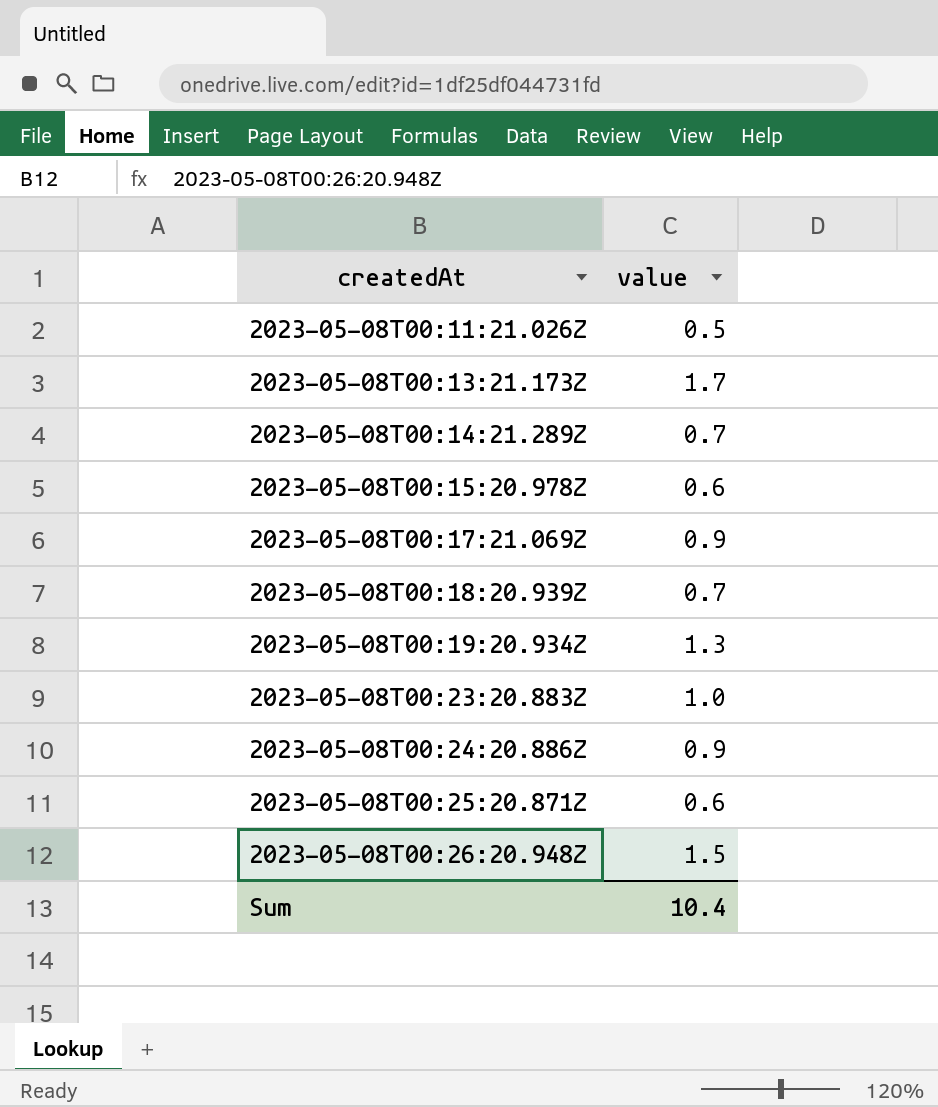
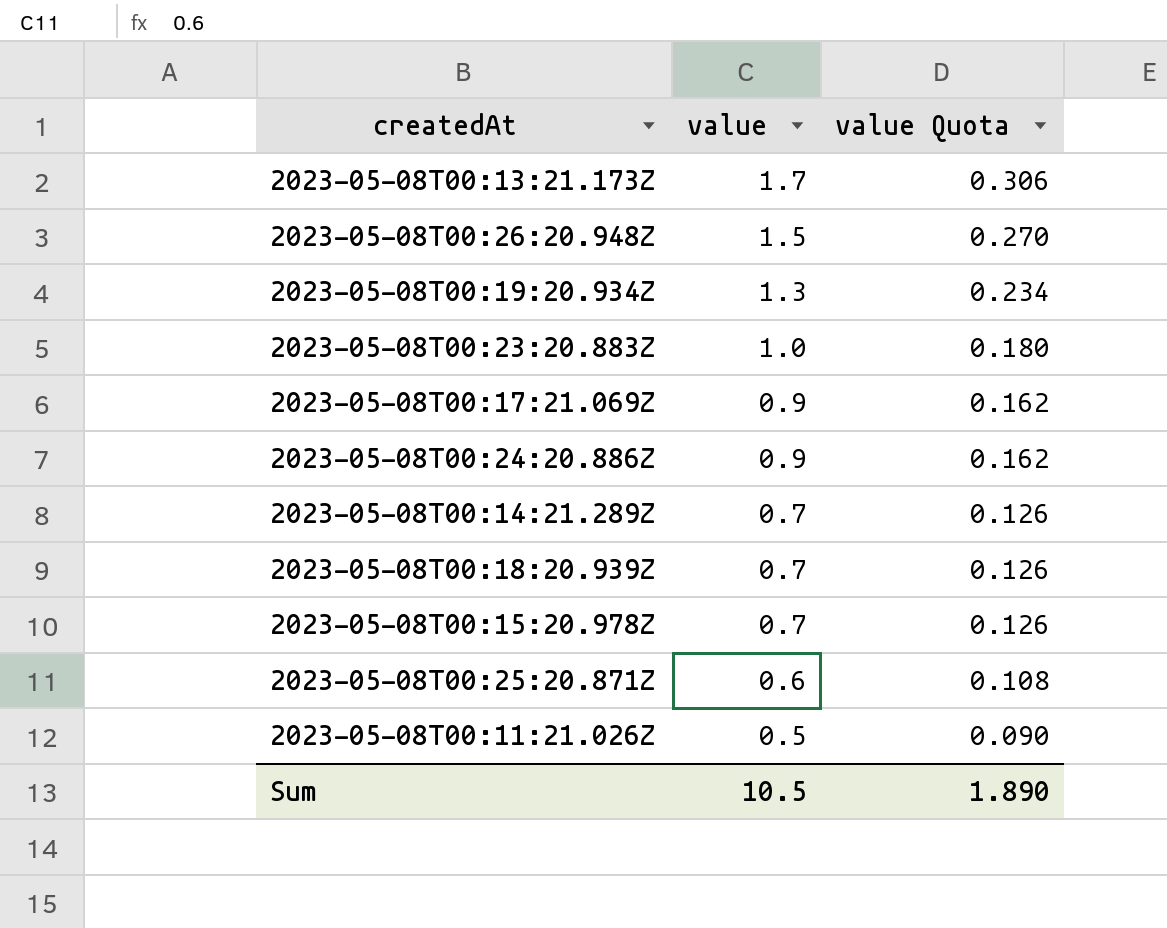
row order: createdAt ascending -> value descending
column value Quota | formula: none -> [value] * 0.18
2023-05-08T00:15:20.978Z | value: 0.6 -> 0.7
Sum | value: 10.4 -> 10.5

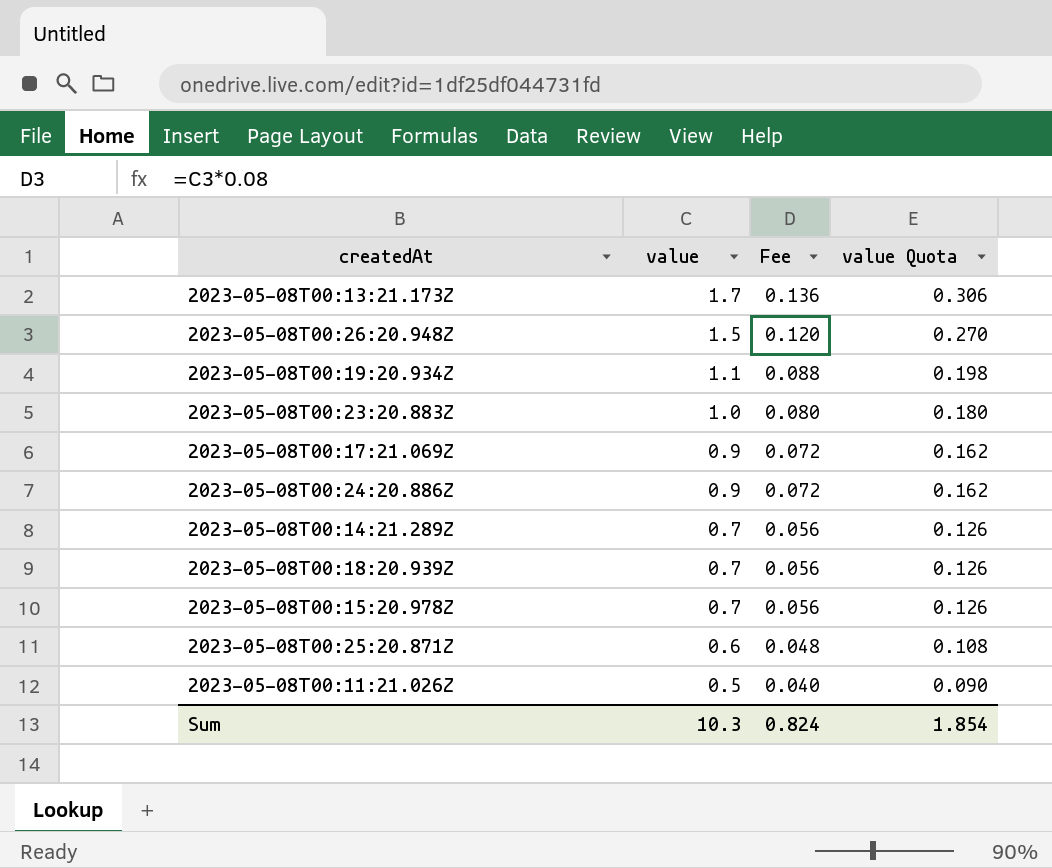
column Fee | formula: none -> [value] * 0.08
2023-05-08T00:19:20.934Z | value: 1.3 -> 1.1
2023-05-08T00:19:20.934Z | value Quota: 0.234 -> 0.198
Sum | value: 10.5 -> 10.3
Sum | value Quota: 1.890 -> 1.854

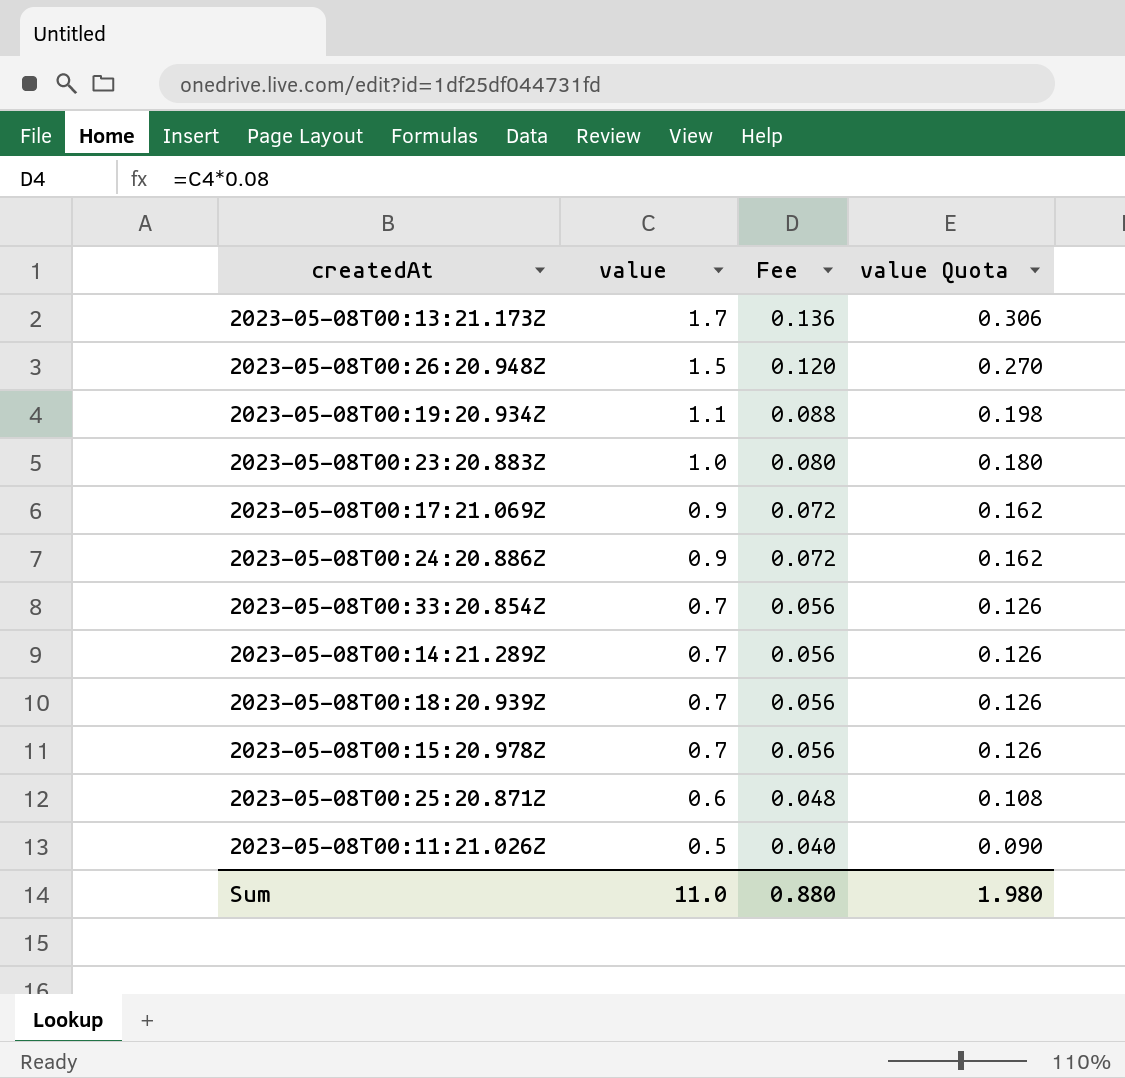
row 2023-05-08T00:33:20.854Z: none -> 0.7 | 0.056 | 0.126
Sum | value: 10.3 -> 11.0
Sum | Fee: 0.824 -> 0.880
Sum | value Quota: 1.854 -> 1.980

